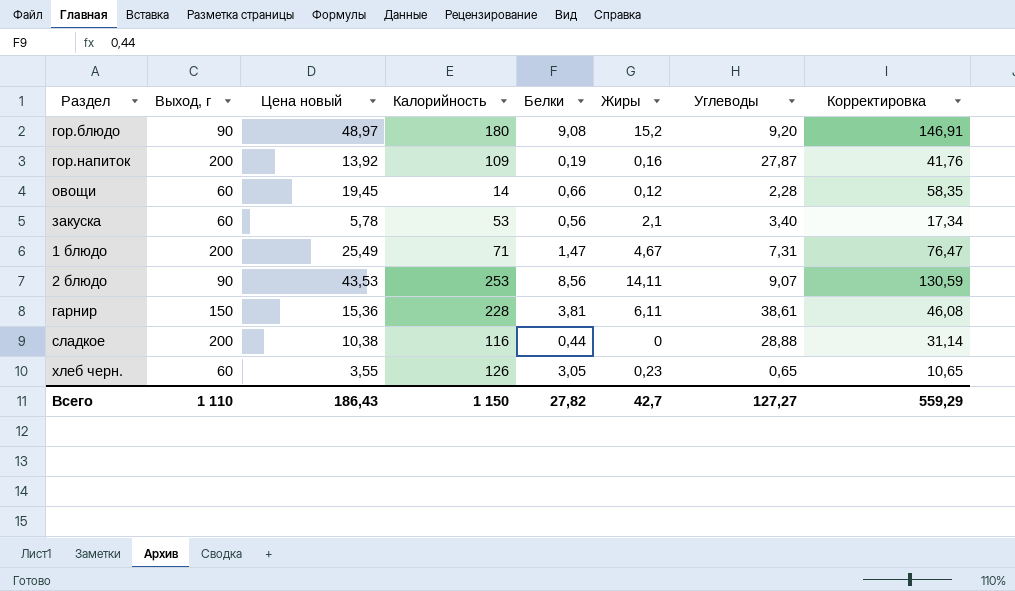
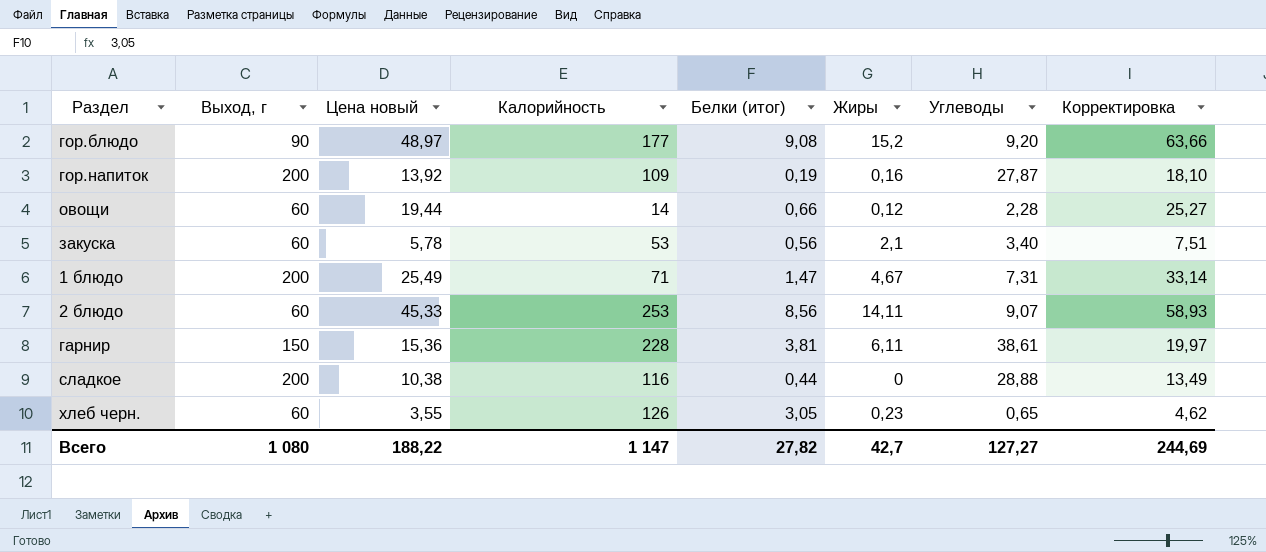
column name: Белки -> Белки (итог)
column Корректировка | formula: [Цена новый] * 3 -> [Цена новый] * 1,3
гор.блюдо | Калорийность: 180 -> 177
овощи | Цена новый: 19,45 -> 19,44
2 блюдо | Выход, г: 90 -> 60
2 блюдо | Цена новый: 43,53 -> 45,33
Всего | Выход, г: 1 110 -> 1 080
Всего | Цена новый: 186,43 -> 188,22
Всего | Калорийность: 1 150 -> 1 147
Всего | Корректировка: 559,29 -> 244,69

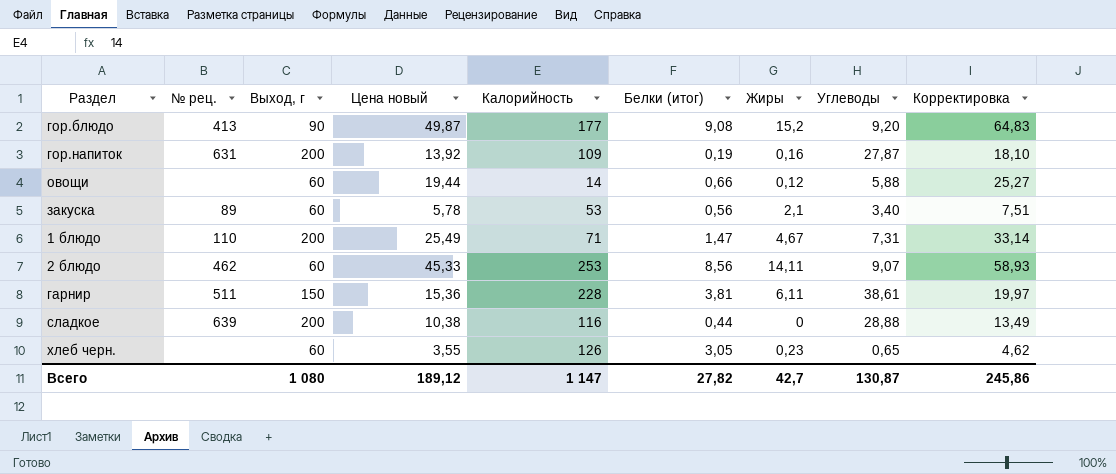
column № рец. | position: none -> 2
гор.блюдо | Цена новый: 48,97 -> 49,87
гор.блюдо | Корректировка: 63,66 -> 64,83
овощи | Углеводы: 2,28 -> 5,88
Всего | Цена новый: 188,22 -> 189,12
Всего | Углеводы: 127,27 -> 130,87
Всего | Корректировка: 244,69 -> 245,86

